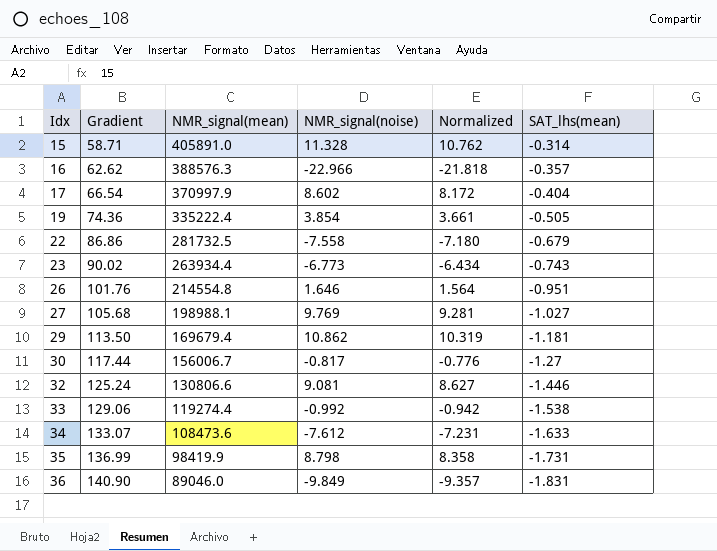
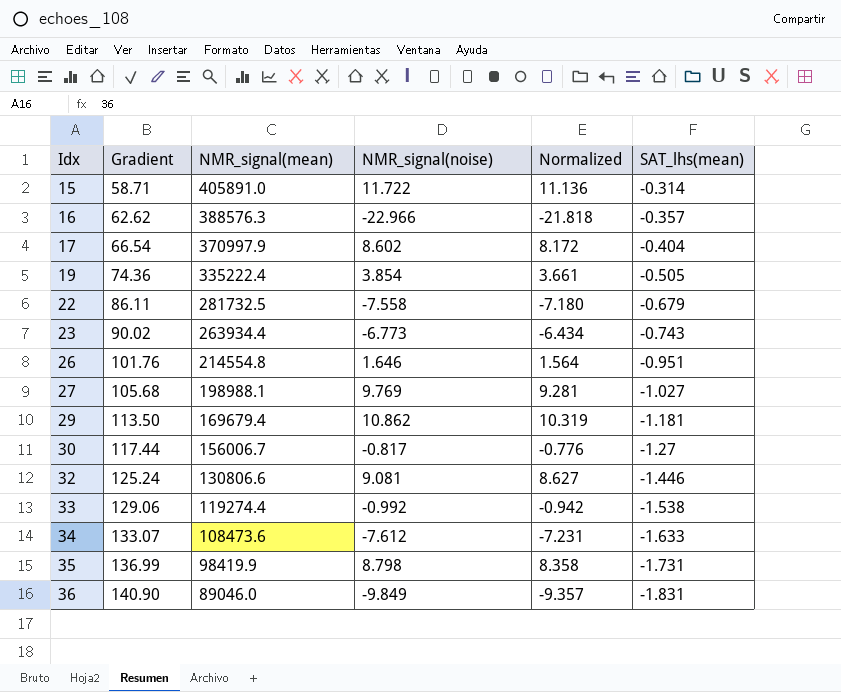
15 | NMR_signal(noise): 11.328 -> 11.722
15 | Normalized: 10.762 -> 11.136
22 | Gradient: 86.86 -> 86.11

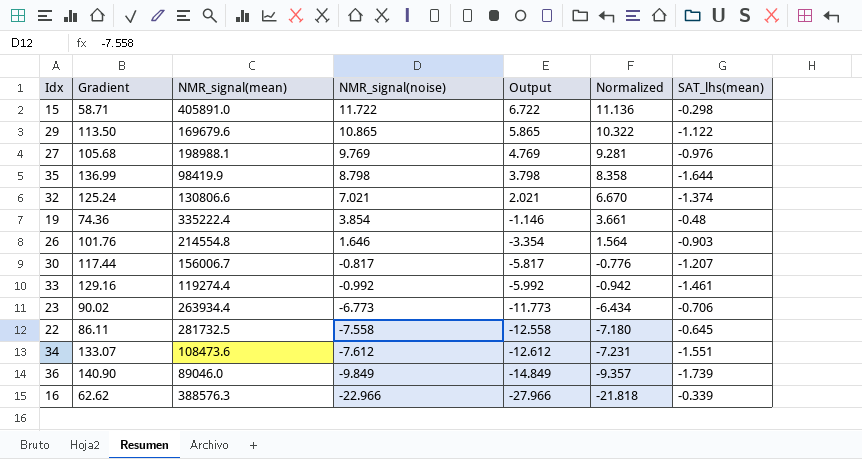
row order: Idx ascending -> NMR_signal(noise) descending
column Output | formula: none -> [NMR_signal(noise)] - 5
row 17: 66.54 | 370997.9 | 8.602 | 8.172 | -0.404 -> none
15 | SAT_lhs(mean): -0.314 -> -0.298
29 | NMR_signal(mean): 169679.4 -> 169679.6
29 | NMR_signal(noise): 10.862 -> 10.865
29 | Normalized: 10.319 -> 10.322
29 | SAT_lhs(mean): -1.181 -> -1.122
27 | SAT_lhs(mean): -1.027 -> -0.976
35 | SAT_lhs(mean): -1.731 -> -1.644
32 | NMR_signal(noise): 9.081 -> 7.021
32 | Normalized: 8.627 -> 6.670
32 | SAT_lhs(mean): -1.446 -> -1.374
19 | SAT_lhs(mean): -0.505 -> -0.48
26 | SAT_lhs(mean): -0.951 -> -0.903
30 | SAT_lhs(mean): -1.27 -> -1.207
33 | Gradient: 129.06 -> 129.16
33 | SAT_lhs(mean): -1.538 -> -1.461
23 | SAT_lhs(mean): -0.743 -> -0.706
22 | SAT_lhs(mean): -0.679 -> -0.645
34 | SAT_lhs(mean): -1.633 -> -1.551
36 | SAT_lhs(mean): -1.831 -> -1.739
16 | SAT_lhs(mean): -0.357 -> -0.339

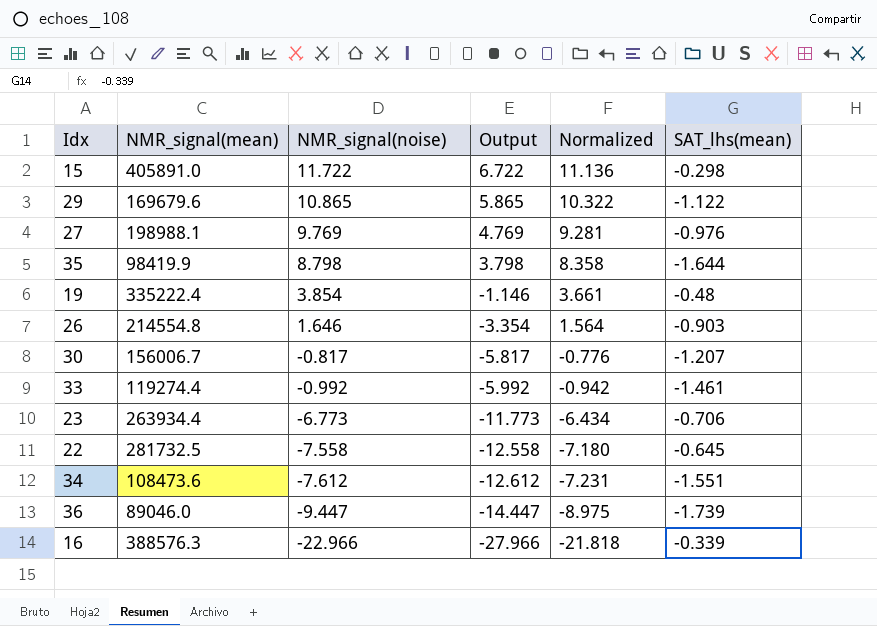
column Gradient | position: 2 -> none
row 32: 125.24 | 130806.6 | 7.021 | 2.021 | 6.670 | -1.374 -> none
36 | NMR_signal(noise): -9.849 -> -9.447
36 | Output: -14.849 -> -14.447
36 | Normalized: -9.357 -> -8.975

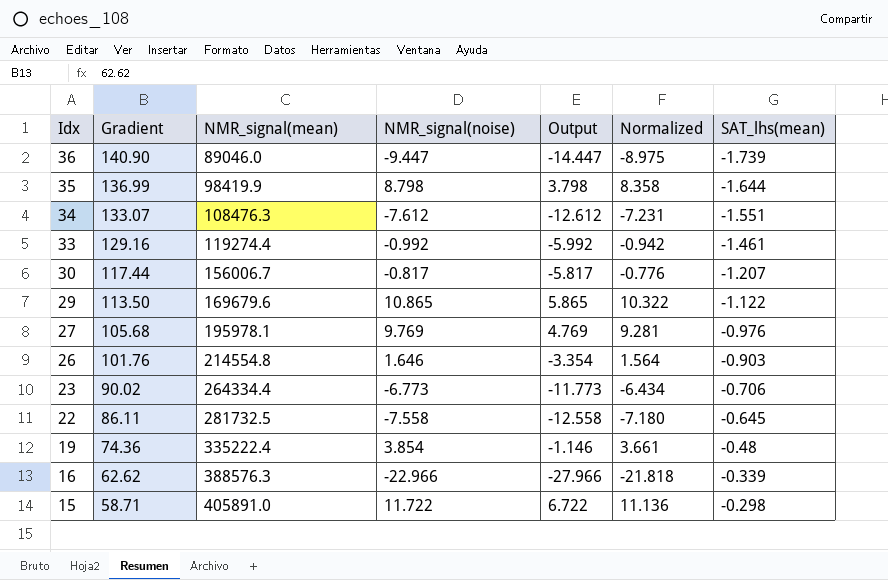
row order: NMR_signal(noise) descending -> Idx descending
column Gradient | position: none -> 2
34 | NMR_signal(mean): 108473.6 -> 108476.3
27 | NMR_signal(mean): 198988.1 -> 195978.1
23 | NMR_signal(mean): 263934.4 -> 264334.4

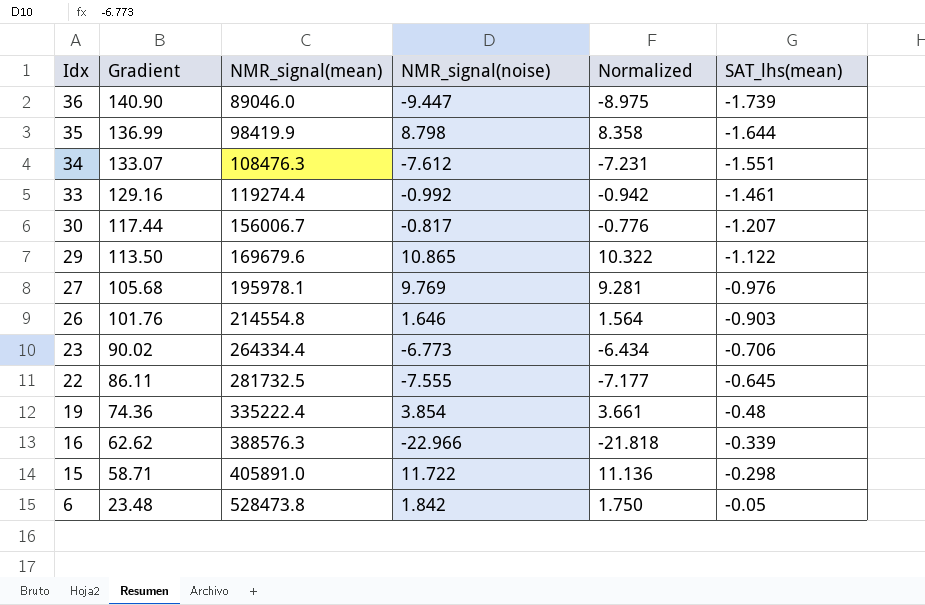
column Output | formula: [NMR_signal(noise)] - 5 -> none
22 | NMR_signal(noise): -7.558 -> -7.555
22 | Normalized: -7.180 -> -7.177
row 6: none -> 23.48 | 528473.8 | 1.842 | 1.750 | -0.05

